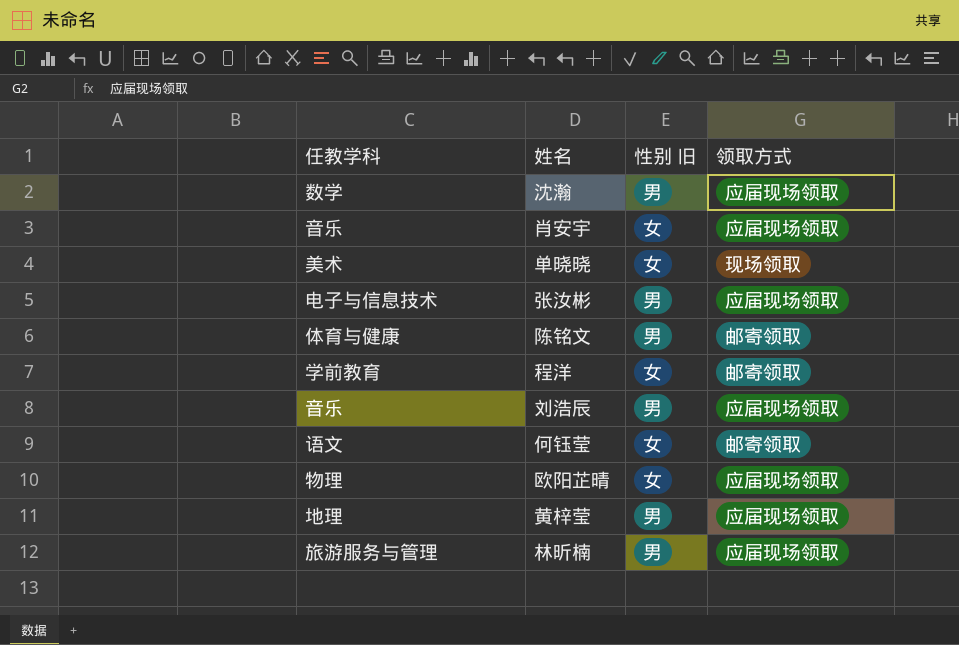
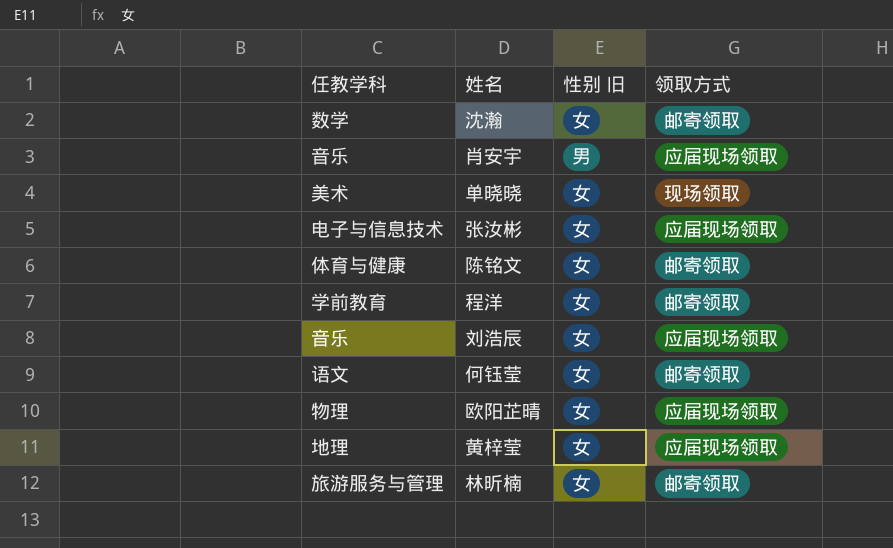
沈瀚 | 性别 旧: 男 -> 女
沈瀚 | 领取方式: 应届现场领取 -> 邮寄领取
肖安宇 | 性别 旧: 女 -> 男
张汝彬 | 性别 旧: 男 -> 女
陈铭文 | 性别 旧: 男 -> 女
刘浩辰 | 性别 旧: 男 -> 女
黄梓莹 | 性别 旧: 男 -> 女
林昕楠 | 性别 旧: 男 -> 女
林昕楠 | 领取方式: 应届现场领取 -> 邮寄领取

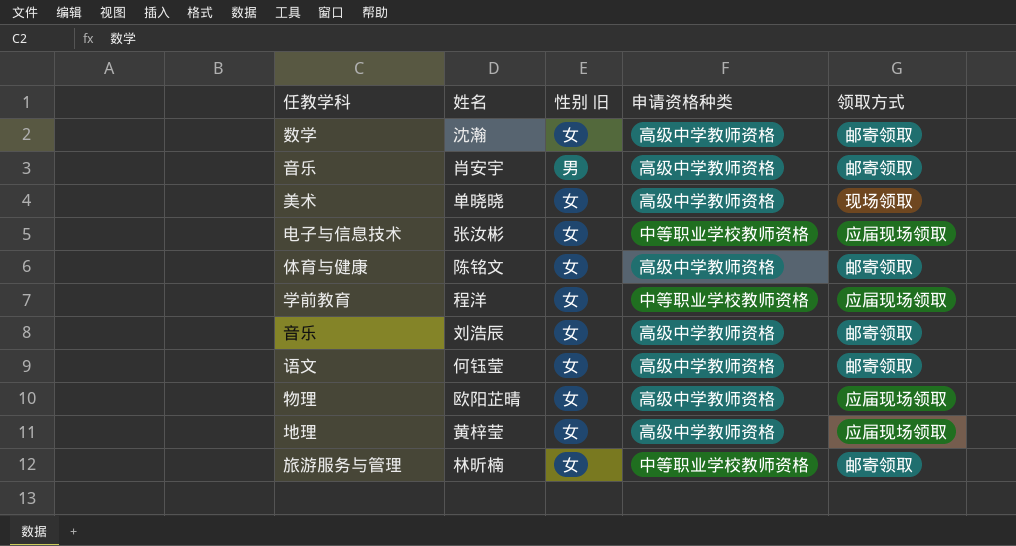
column 申请资格种类 | position: none -> 4
肖安宇 | 领取方式: 应届现场领取 -> 邮寄领取
程洋 | 领取方式: 邮寄领取 -> 应届现场领取
刘浩辰 | 领取方式: 应届现场领取 -> 邮寄领取

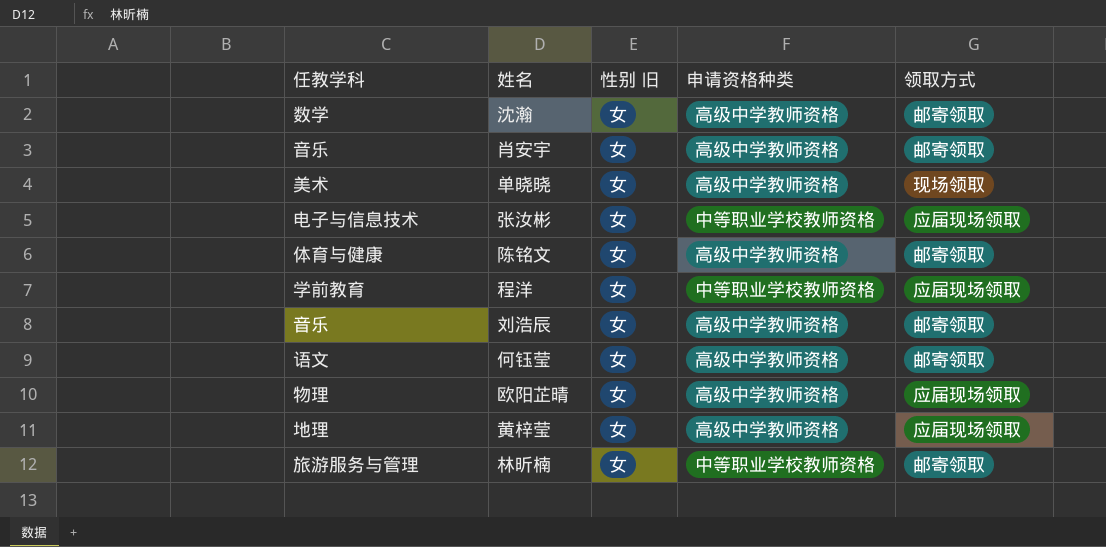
肖安宇 | 性别 旧: 男 -> 女

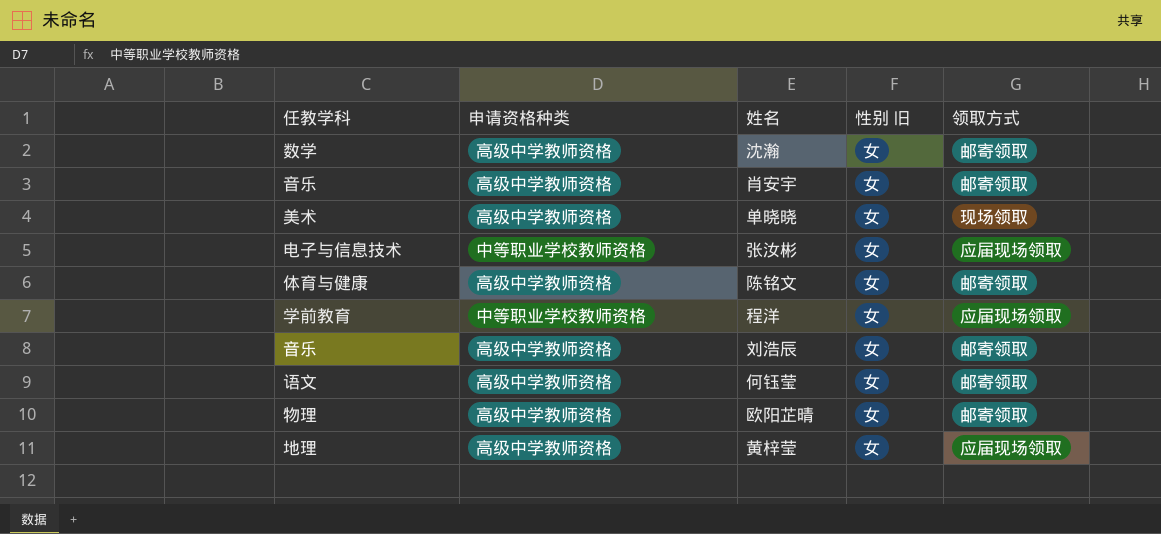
column 申请资格种类 | position: 4 -> 2
row 林昕楠: 旅游服务与管理 | 女 | 中等职业学校教师资格 | 邮寄领取 -> none
欧阳芷晴 | 领取方式: 应届现场领取 -> 邮寄领取

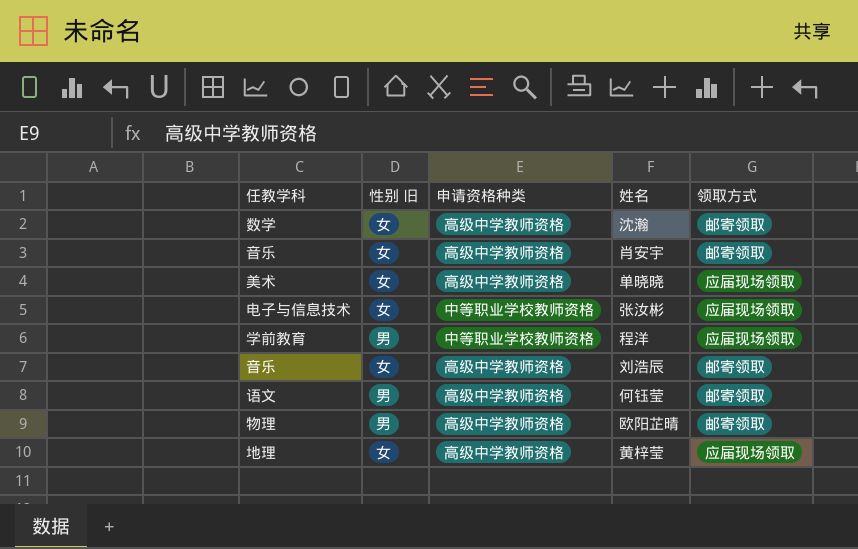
column 性别 旧 | position: 4 -> 2
row 陈铭文: 体育与健康 | 高级中学教师资格 | 女 | 邮寄领取 -> none
单晓晓 | 领取方式: 现场领取 -> 应届现场领取
程洋 | 性别 旧: 女 -> 男
何钰莹 | 性别 旧: 女 -> 男
欧阳芷晴 | 性别 旧: 女 -> 男

